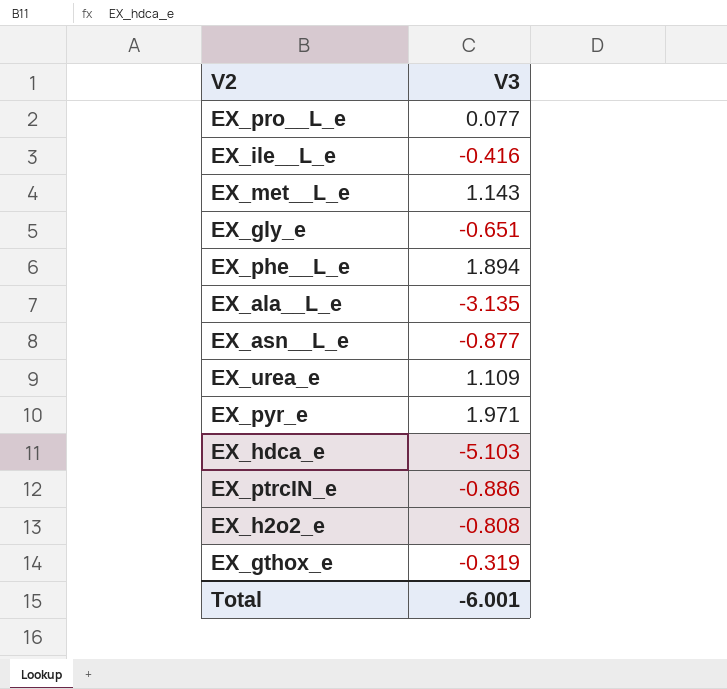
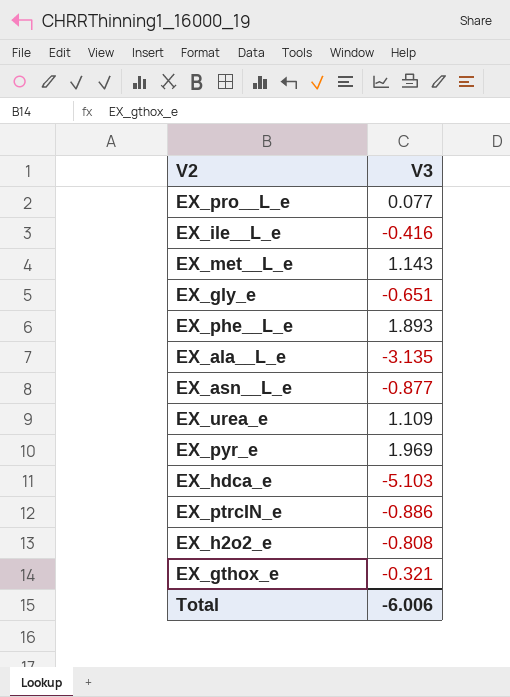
EX_phe__L_e | V3: 1.894 -> 1.893
EX_pyr_e | V3: 1.971 -> 1.969
EX_gthox_e | V3: -0.319 -> -0.321
Total | V3: -6.001 -> -6.006

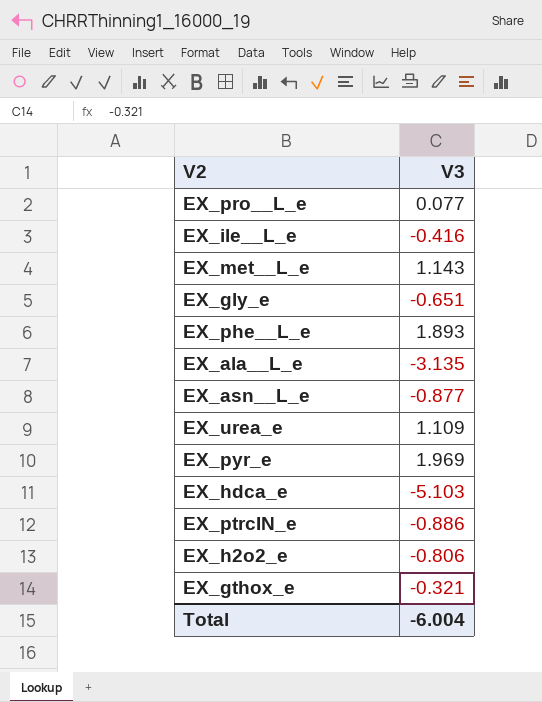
EX_h2o2_e | V3: -0.808 -> -0.806
Total | V3: -6.006 -> -6.004

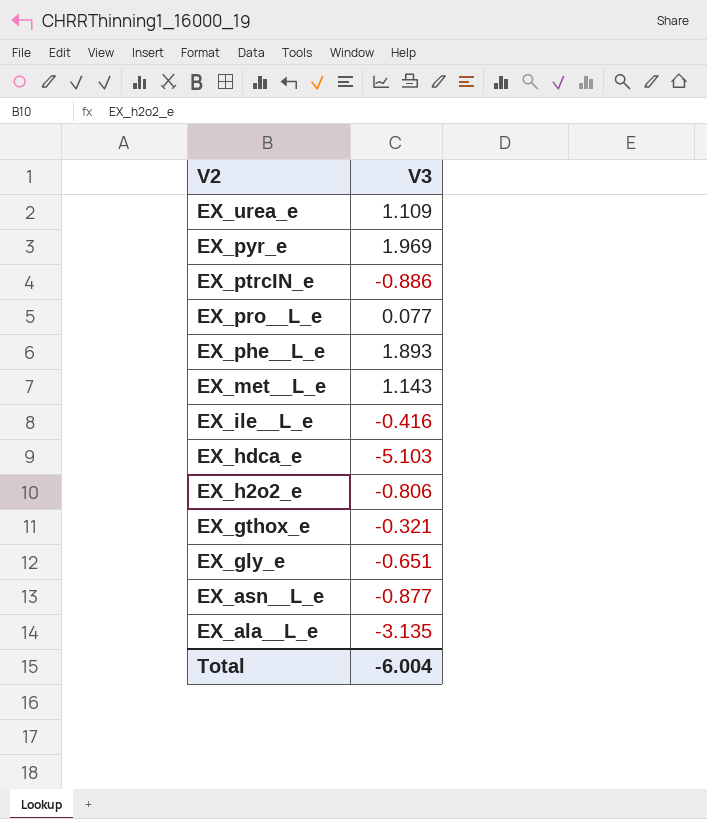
row order: none -> V2 descending

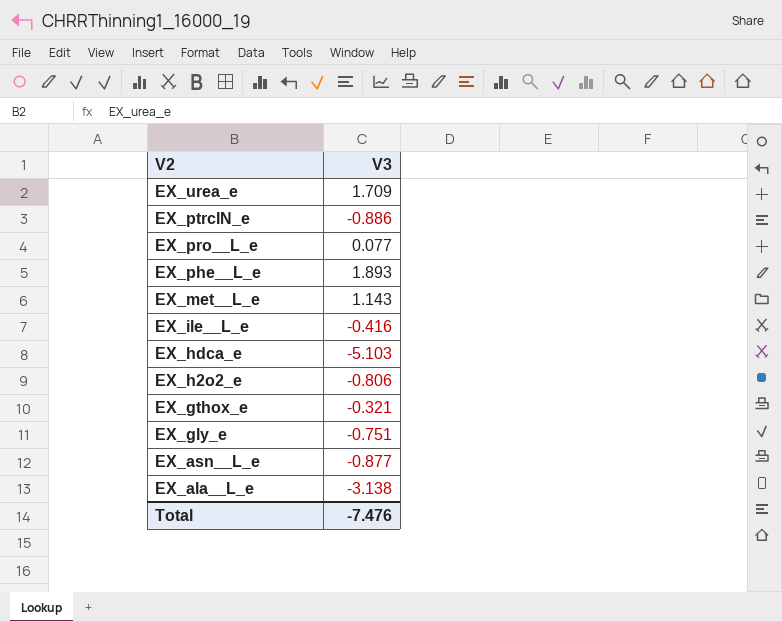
row EX_pyr_e: 1.969 -> none
EX_urea_e | V3: 1.109 -> 1.709
EX_gly_e | V3: -0.651 -> -0.751
EX_ala__L_e | V3: -3.135 -> -3.138
Total | V3: -6.004 -> -7.476

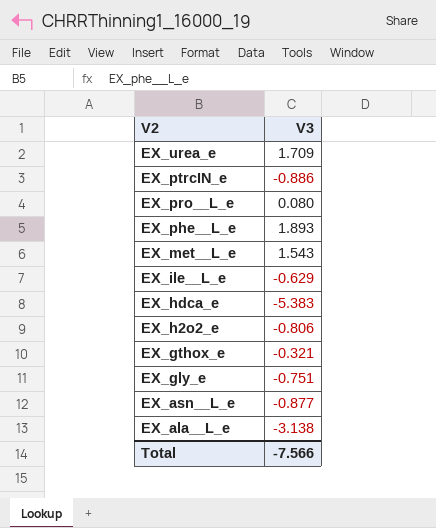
EX_pro__L_e | V3: 0.077 -> 0.080
EX_met__L_e | V3: 1.143 -> 1.543
EX_ile__L_e | V3: -0.416 -> -0.629
EX_hdca_e | V3: -5.103 -> -5.383
Total | V3: -7.476 -> -7.566

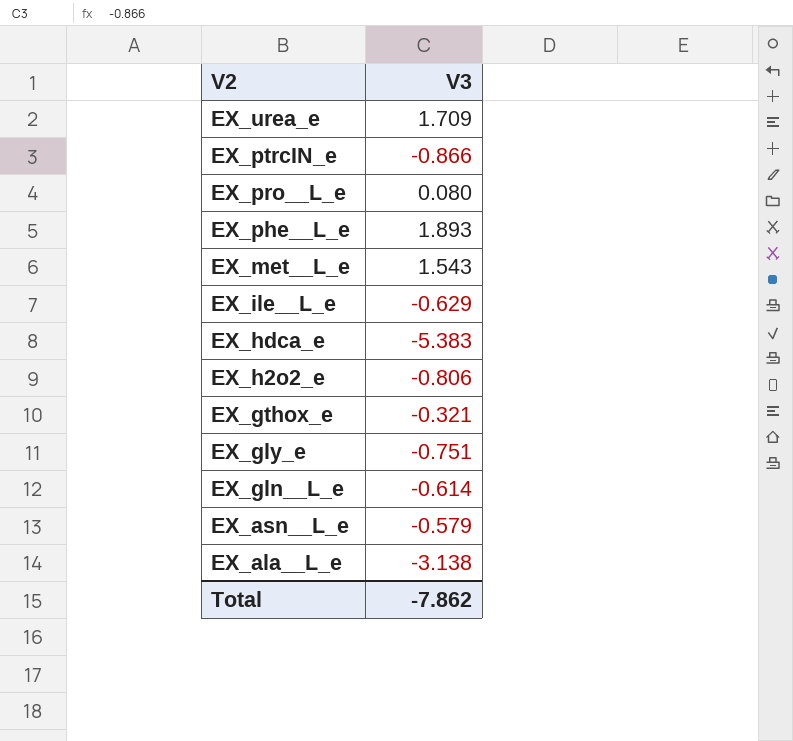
EX_ptrcIN_e | V3: -0.886 -> -0.866
row EX_gln__L_e: none -> -0.614
EX_asn__L_e | V3: -0.877 -> -0.579
Total | V3: -7.566 -> -7.862

